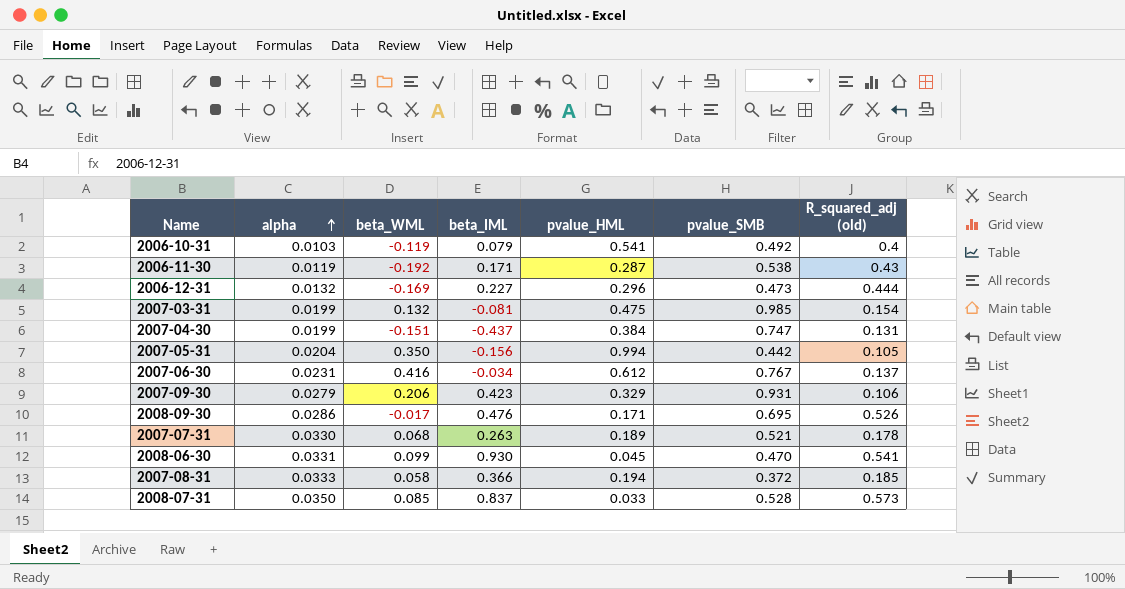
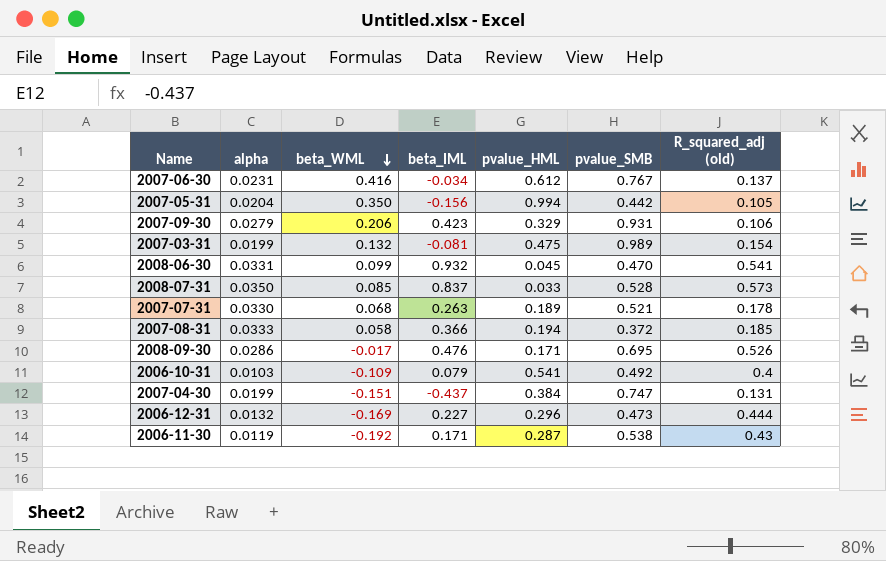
row order: alpha ascending -> beta_WML descending
2007-03-31 | pvalue_SMB: 0.985 -> 0.989
2008-06-30 | beta_IML: 0.930 -> 0.932
2006-10-31 | beta_WML: -0.119 -> -0.109

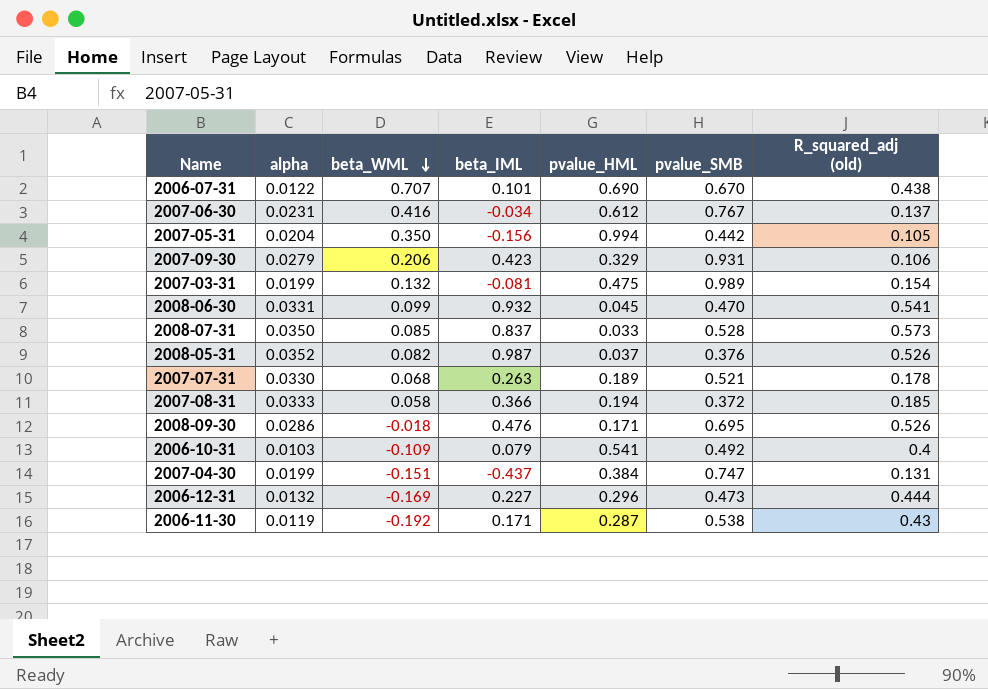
row 2006-07-31: none -> 0.0122 | 0.707 | 0.101 | 0.690 | 0.670 | 0.438
row 2008-05-31: none -> 0.0352 | 0.082 | 0.987 | 0.037 | 0.376 | 0.526
2008-09-30 | beta_WML: -0.017 -> -0.018

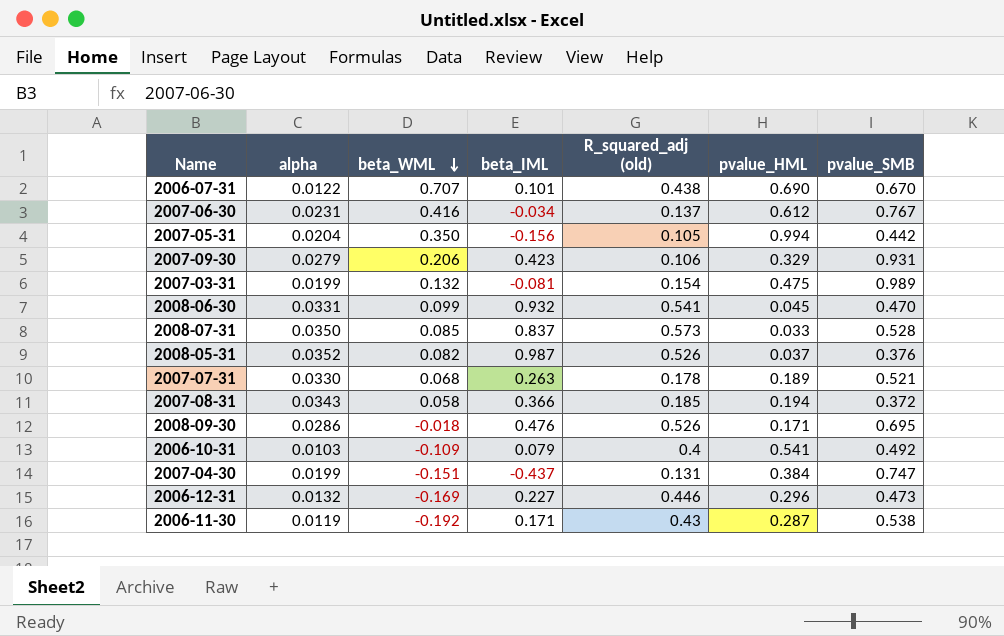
column R_squared_adj (old) | position: 7 -> 5
2007-08-31 | alpha: 0.0333 -> 0.0343
2006-12-31 | R_squared_adj (old): 0.444 -> 0.446

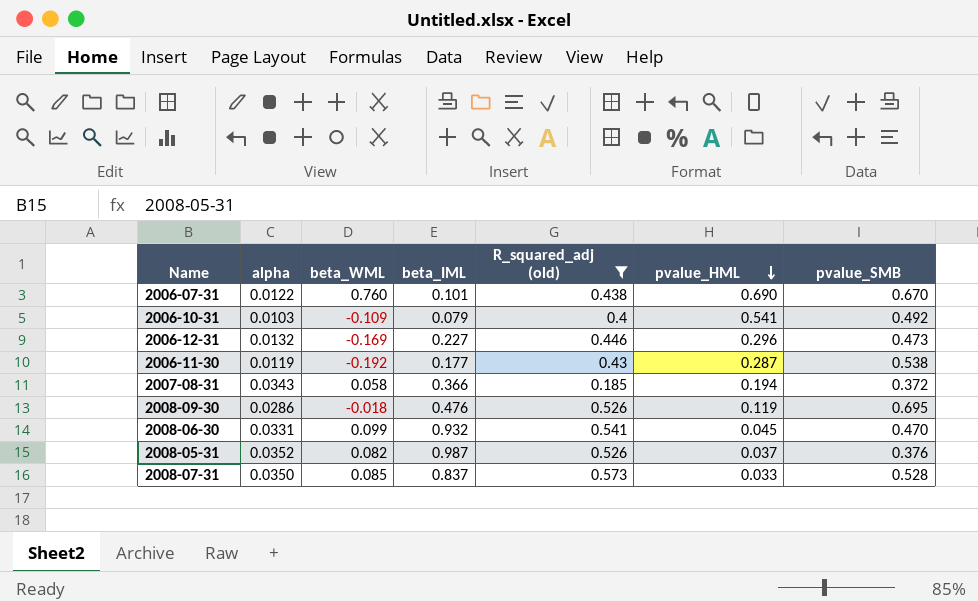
filter: none -> R_squared_adj (old) >= 0.185
row order: beta_WML descending -> pvalue_HML descending
2006-07-31 | beta_WML: 0.707 -> 0.760
2006-11-30 | beta_IML: 0.171 -> 0.177
2008-09-30 | pvalue_HML: 0.171 -> 0.119

